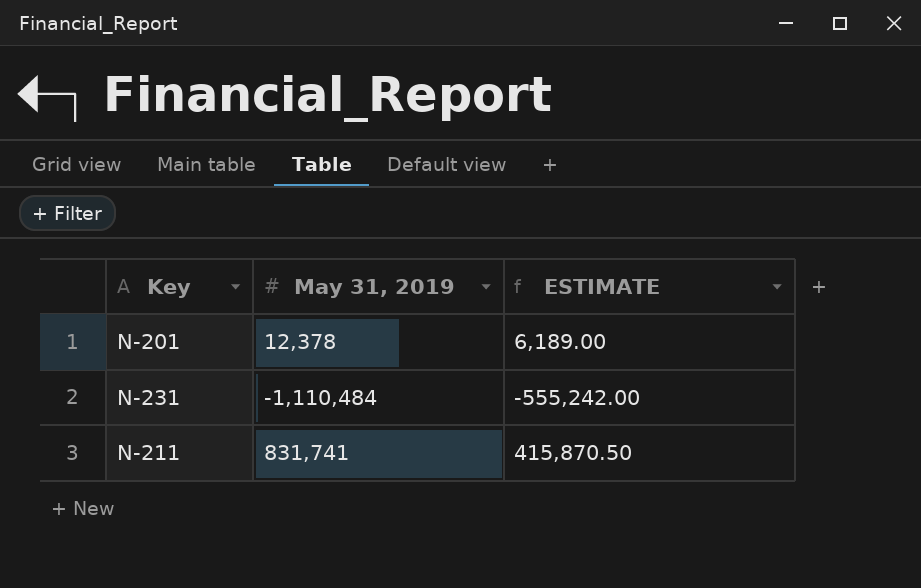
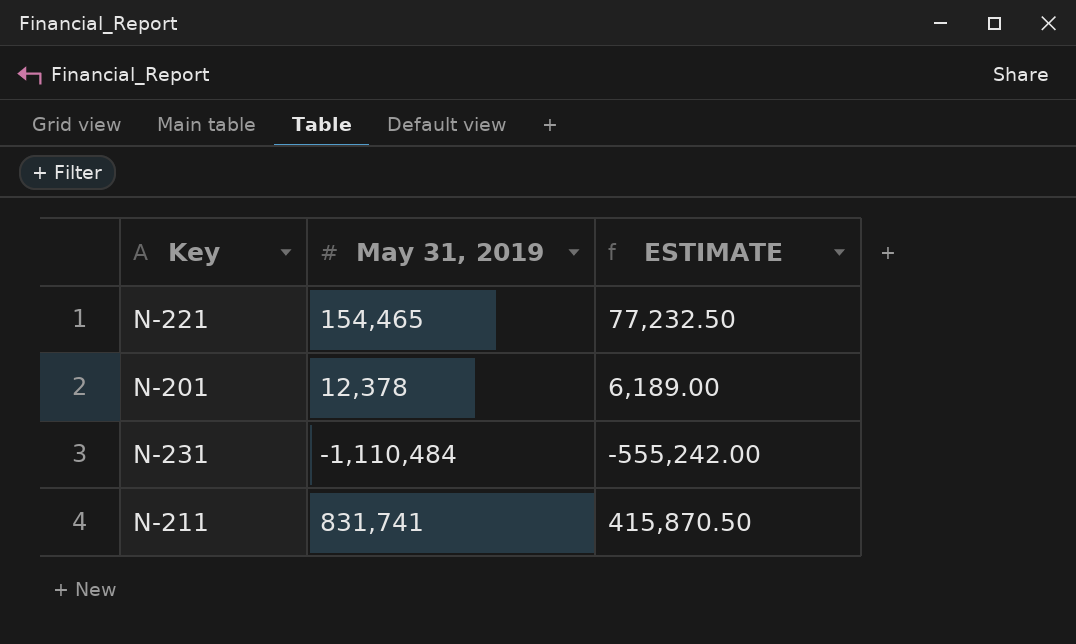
row N-221: none -> 154,465 | 77,232.50

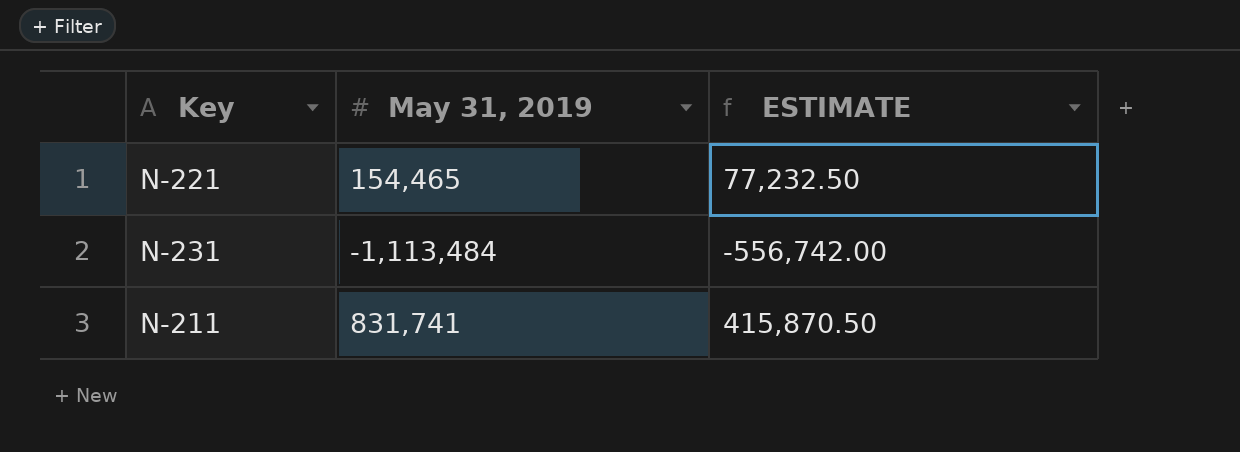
row N-201: 12,378 | 6,189.00 -> none
N-231 | May 31, 2019: -1,110,484 -> -1,113,484
N-231 | ESTIMATE: -555,242.00 -> -556,742.00

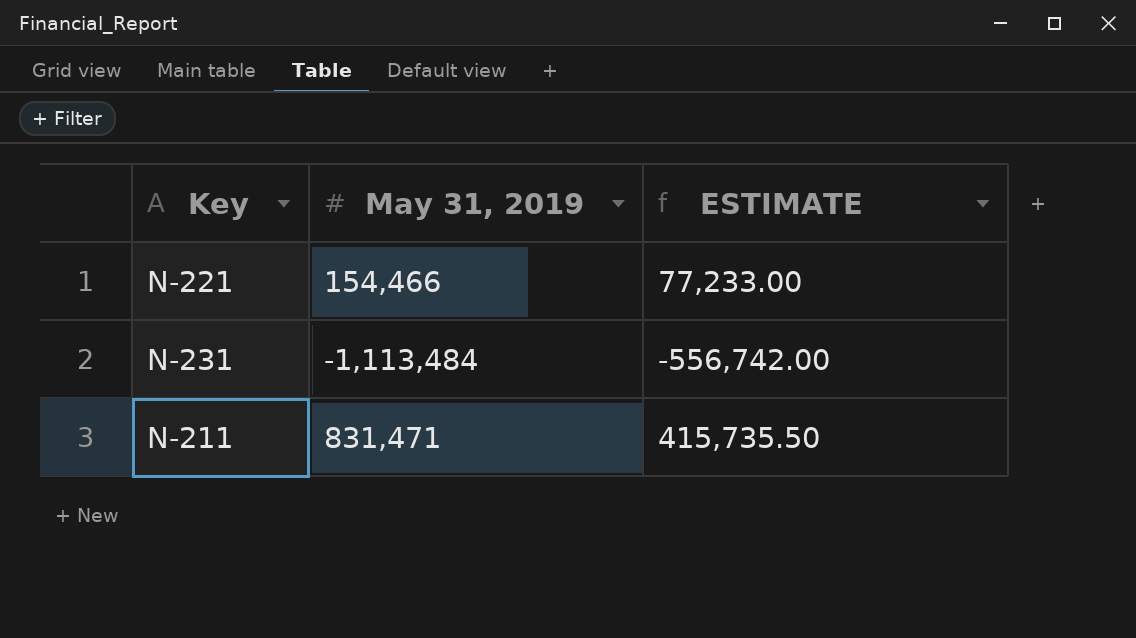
N-221 | May 31, 2019: 154,465 -> 154,466
N-221 | ESTIMATE: 77,232.50 -> 77,233.00
N-211 | May 31, 2019: 831,741 -> 831,471
N-211 | ESTIMATE: 415,870.50 -> 415,735.50

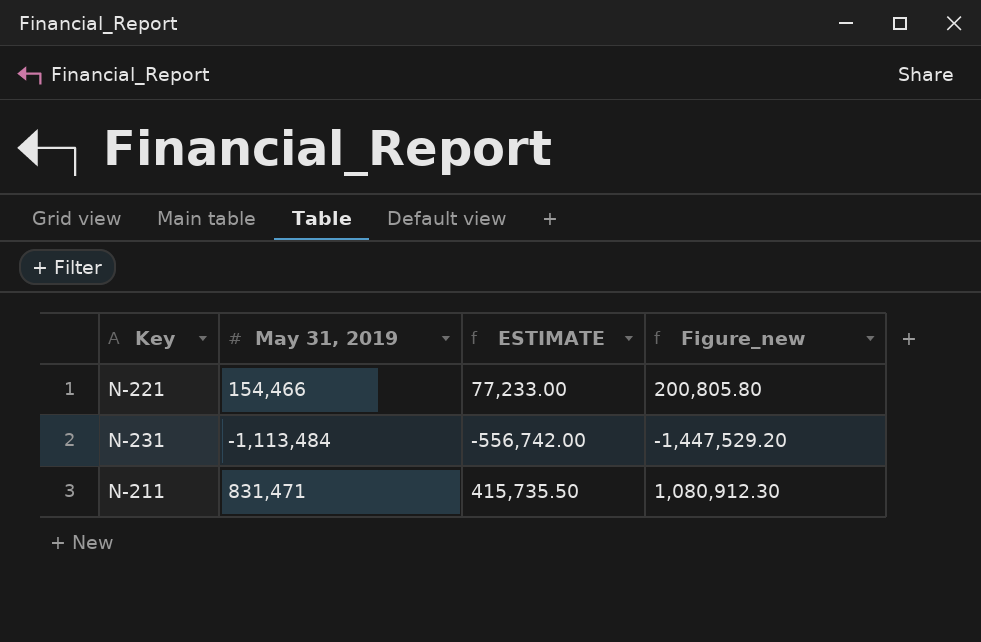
column Figure_new | formula: none -> [May 31, 2019] * 1.3

